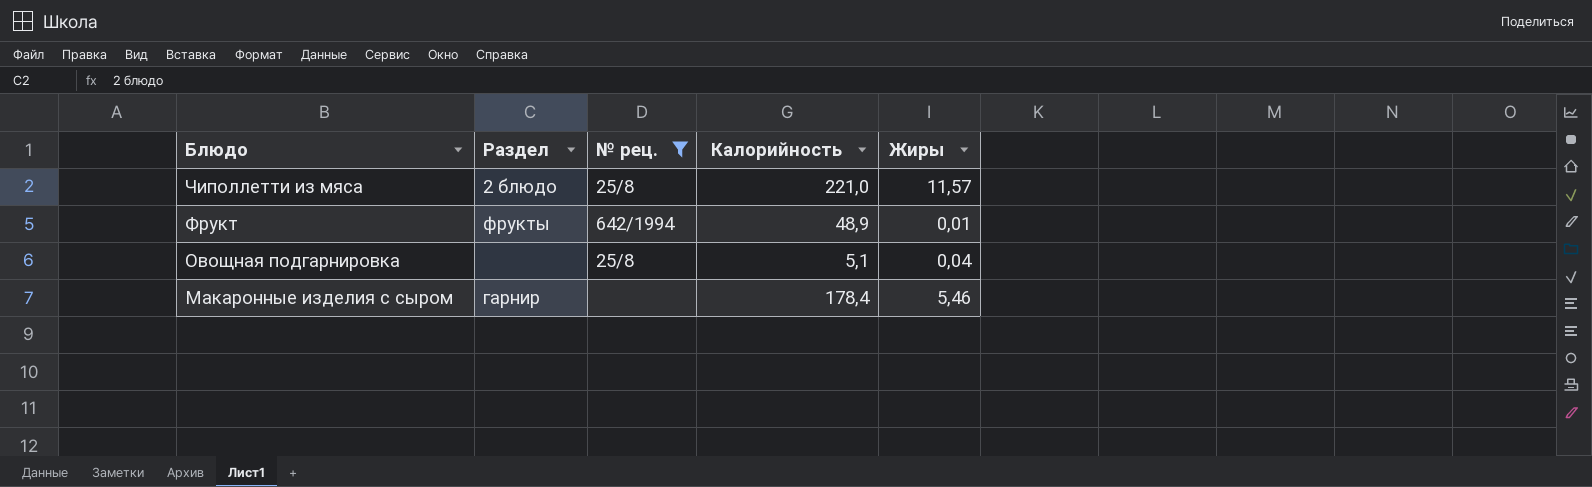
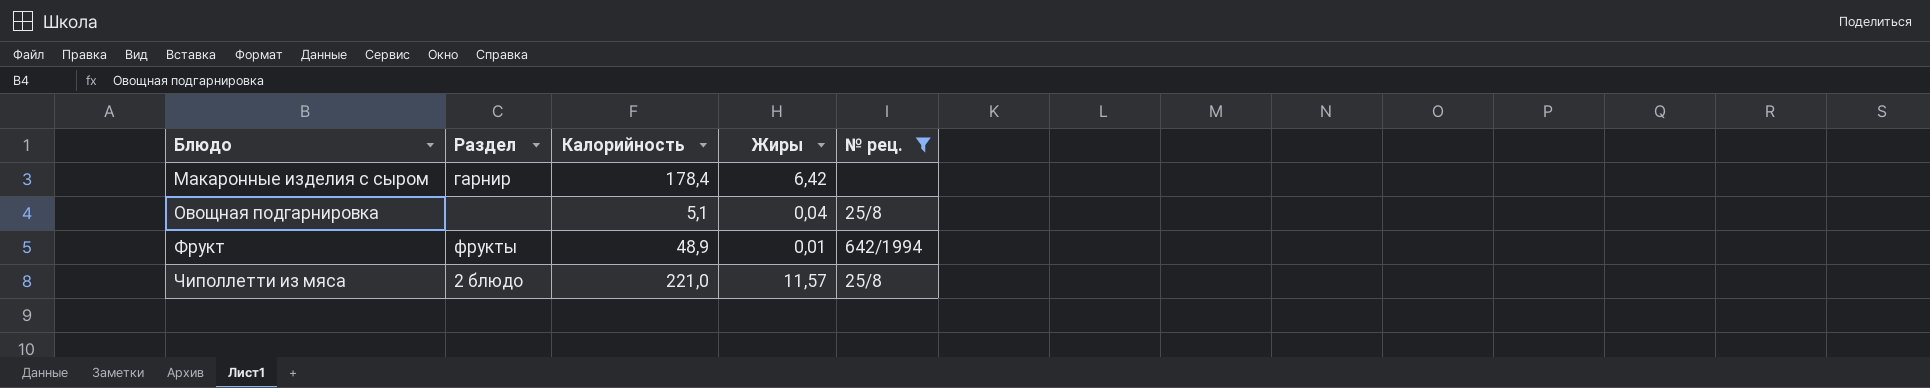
row order: Блюдо descending -> Блюдо ascending
column № рец. | position: 3 -> 5
Макаронные изделия с сыром | Жиры: 5,46 -> 6,42

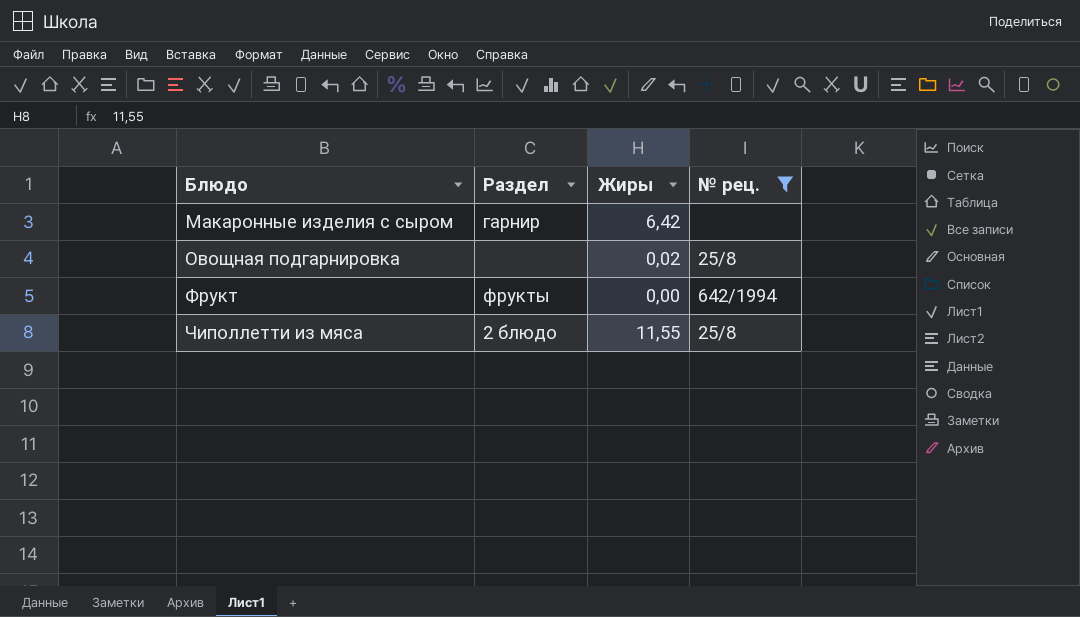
column Калорийность | position: 3 -> none
Овощная подгарнировка | Жиры: 0,04 -> 0,02
Фрукт | Жиры: 0,01 -> 0,00
Чиполлетти из мяса | Жиры: 11,57 -> 11,55

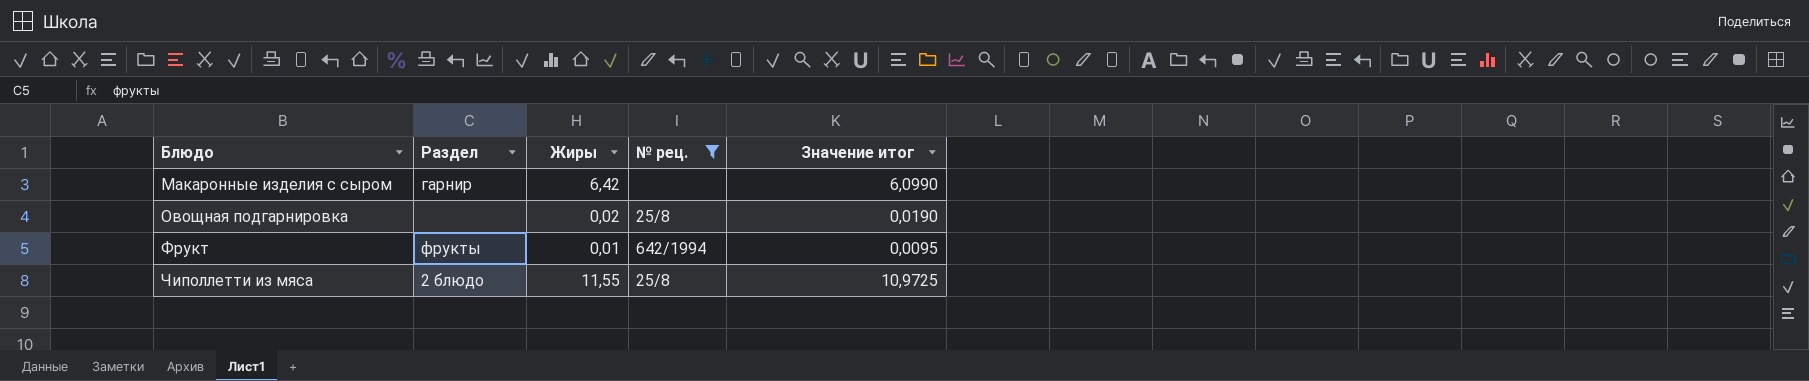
column Значение итог | formula: none -> [Жиры] * 0,95
Фрукт | Жиры: 0,00 -> 0,01

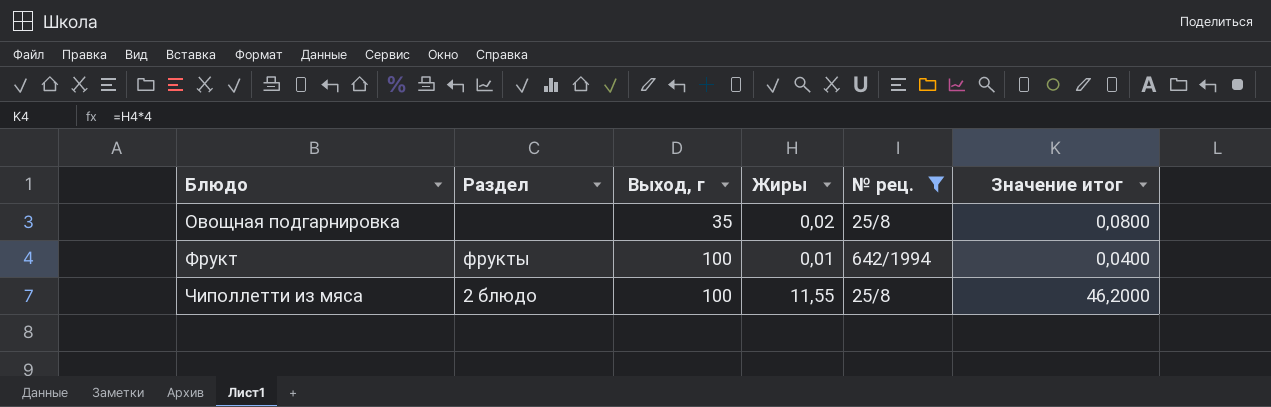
column Выход, г | position: none -> 3
column Значение итог | formula: [Жиры] * 0,95 -> [Жиры] * 4
row Макаронные изделия с сыром: гарнир | 6,42 | none | 6,0990 -> none

